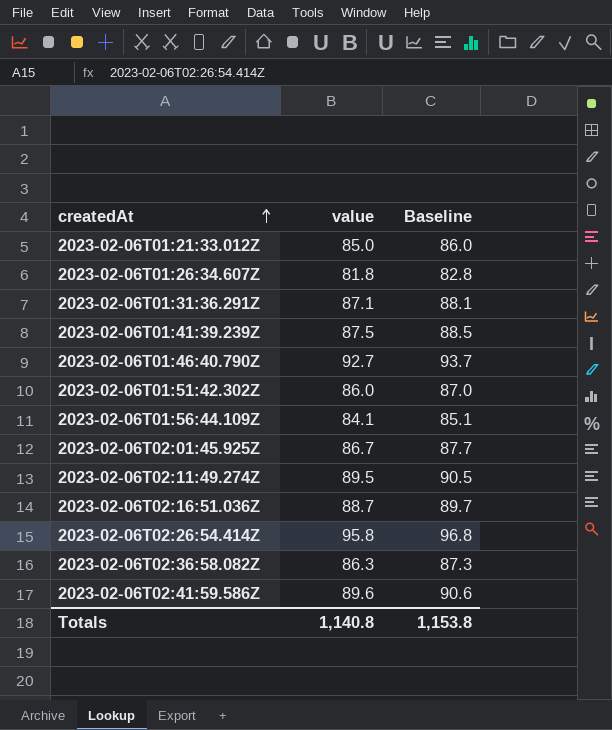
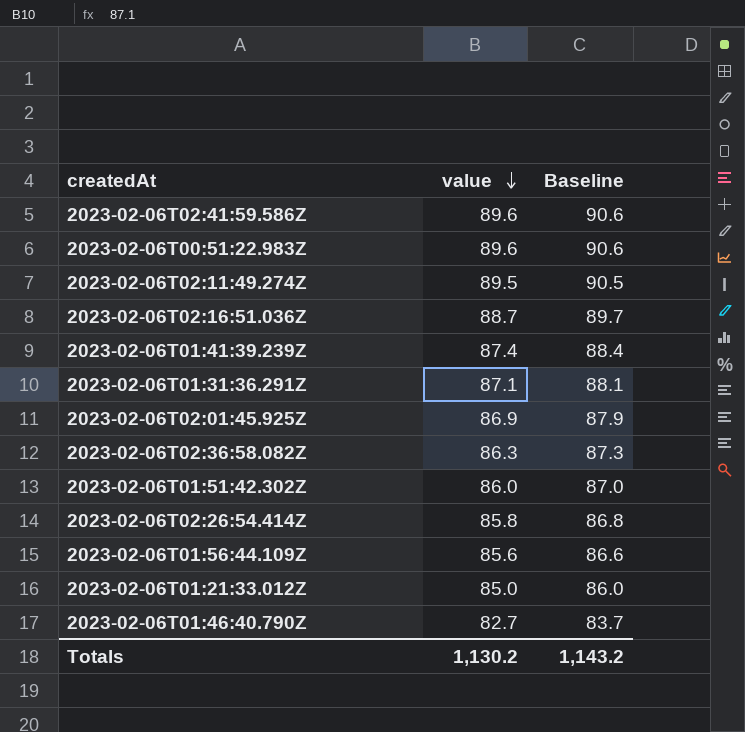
row order: createdAt ascending -> value descending
row 2023-02-06T01:26:34.607Z: 81.8 | 82.8 -> none
row 2023-02-06T00:51:22.983Z: none -> 89.6 | 90.6
2023-02-06T01:41:39.239Z | value: 87.5 -> 87.4
2023-02-06T01:41:39.239Z | Baseline: 88.5 -> 88.4
2023-02-06T02:01:45.925Z | value: 86.7 -> 86.9
2023-02-06T02:01:45.925Z | Baseline: 87.7 -> 87.9
2023-02-06T02:26:54.414Z | value: 95.8 -> 85.8
2023-02-06T02:26:54.414Z | Baseline: 96.8 -> 86.8
2023-02-06T01:56:44.109Z | value: 84.1 -> 85.6
2023-02-06T01:56:44.109Z | Baseline: 85.1 -> 86.6
2023-02-06T01:46:40.790Z | value: 92.7 -> 82.7
2023-02-06T01:46:40.790Z | Baseline: 93.7 -> 83.7
Totals | value: 1,140.8 -> 1,130.2
Totals | Baseline: 1,153.8 -> 1,143.2

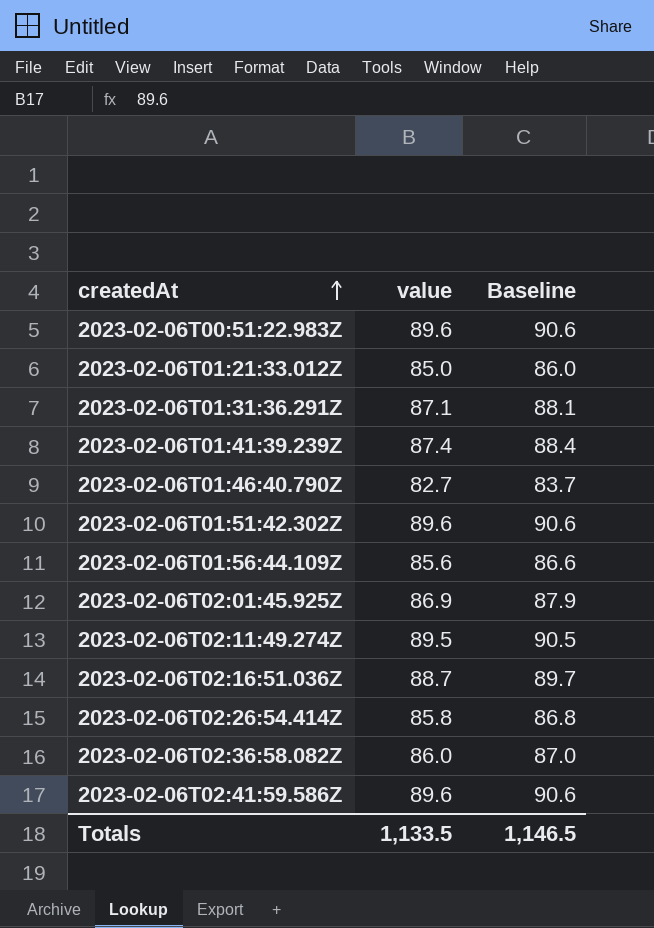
row order: value descending -> createdAt ascending
2023-02-06T01:51:42.302Z | value: 86.0 -> 89.6
2023-02-06T01:51:42.302Z | Baseline: 87.0 -> 90.6
2023-02-06T02:36:58.082Z | value: 86.3 -> 86.0
2023-02-06T02:36:58.082Z | Baseline: 87.3 -> 87.0
Totals | value: 1,130.2 -> 1,133.5
Totals | Baseline: 1,143.2 -> 1,146.5

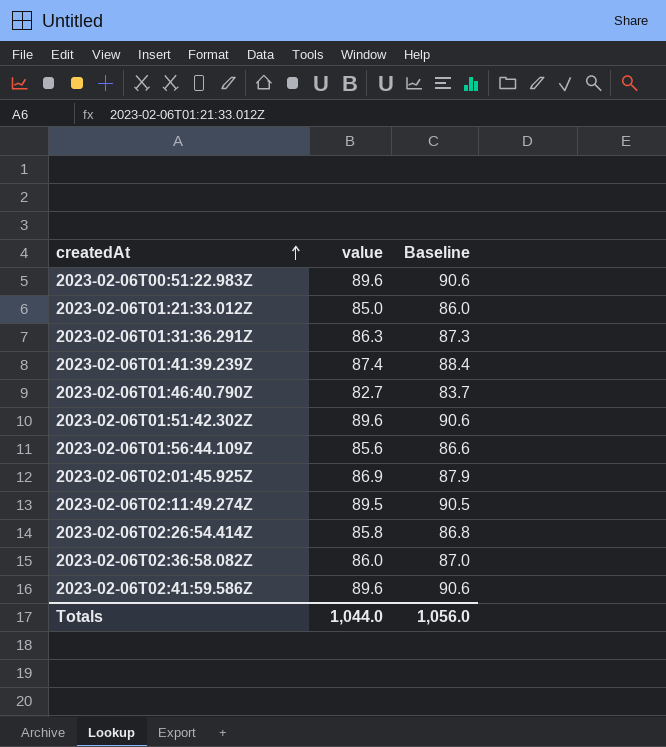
row 2023-02-06T02:16:51.036Z: 88.7 | 89.7 -> none
2023-02-06T01:31:36.291Z | value: 87.1 -> 86.3
2023-02-06T01:31:36.291Z | Baseline: 88.1 -> 87.3
Totals | value: 1,133.5 -> 1,044.0
Totals | Baseline: 1,146.5 -> 1,056.0

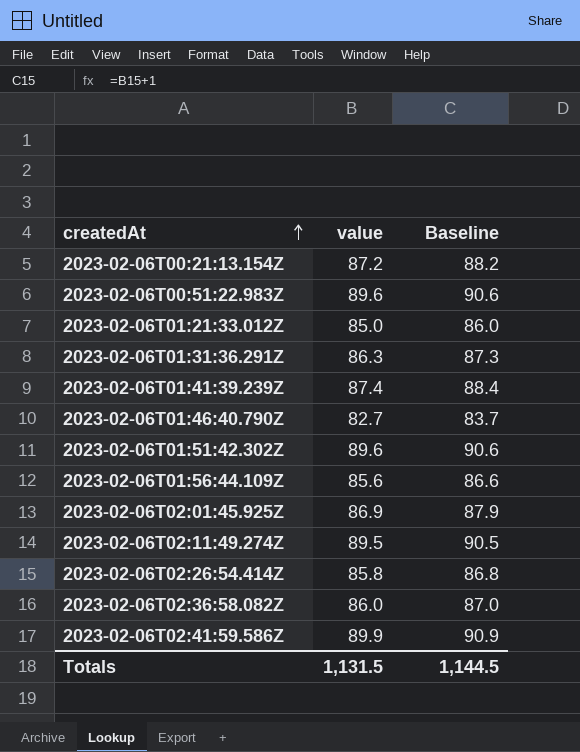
row 2023-02-06T00:21:13.154Z: none -> 87.2 | 88.2
2023-02-06T02:41:59.586Z | value: 89.6 -> 89.9
2023-02-06T02:41:59.586Z | Baseline: 90.6 -> 90.9
Totals | value: 1,044.0 -> 1,131.5
Totals | Baseline: 1,056.0 -> 1,144.5

